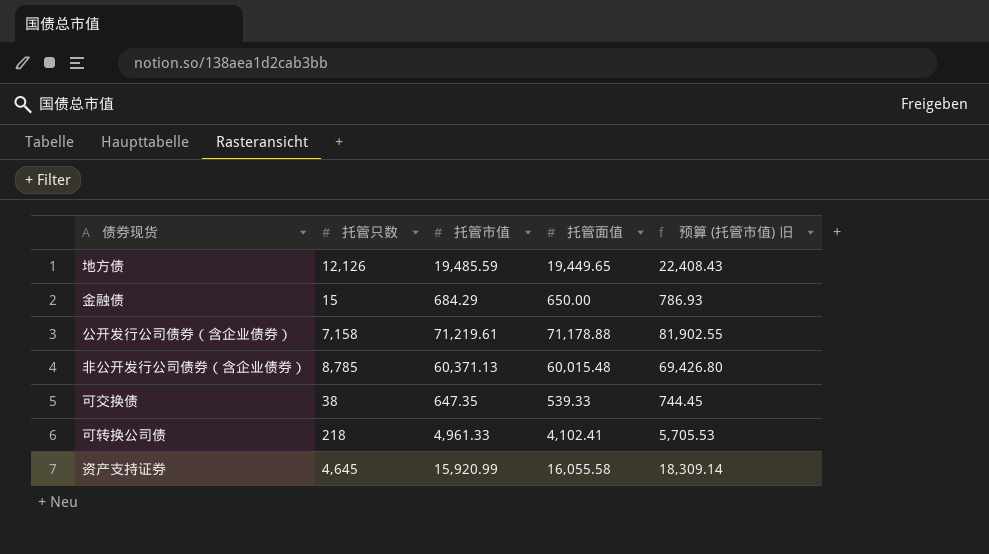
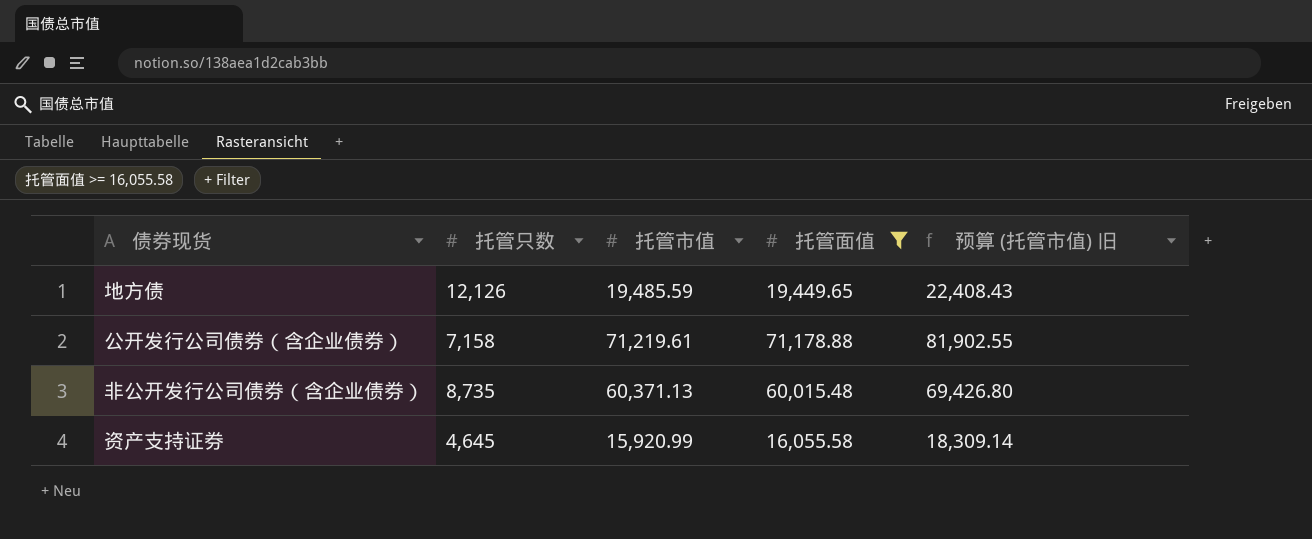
filter: none -> 托管面值 >= 16,055.58
非公开发行公司债券（含企业债券） | 托管只数: 8,785 -> 8,735

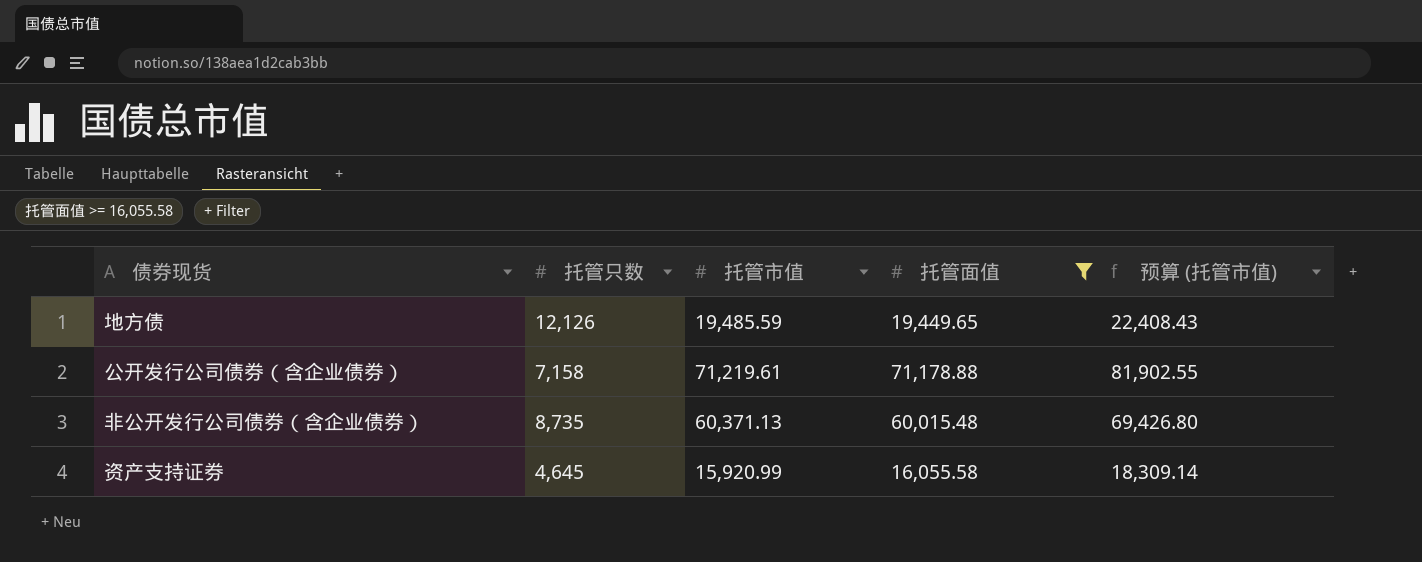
column name: 预算 (托管市值) 旧 -> 预算 (托管市值)

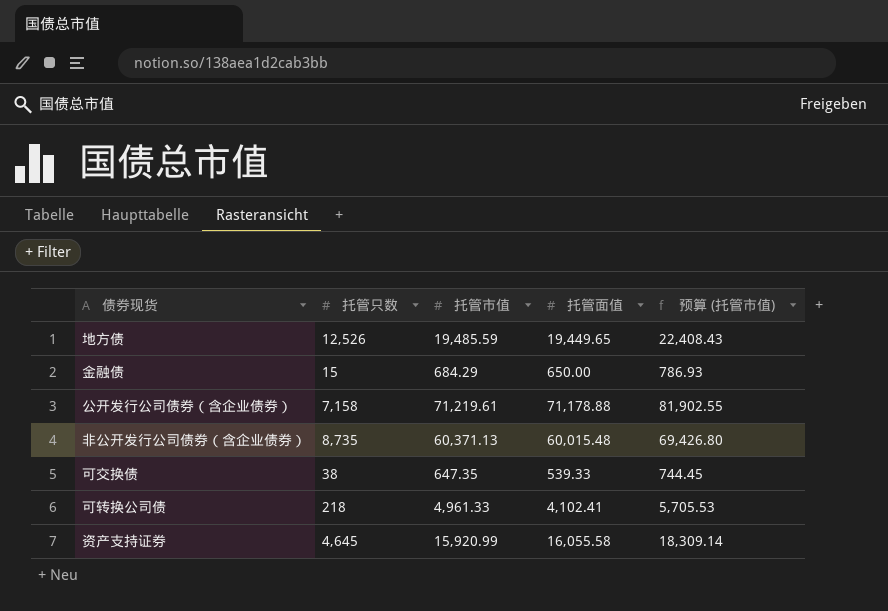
filter: 托管面值 >= 16,055.58 -> none
地方债 | 托管只数: 12,126 -> 12,526

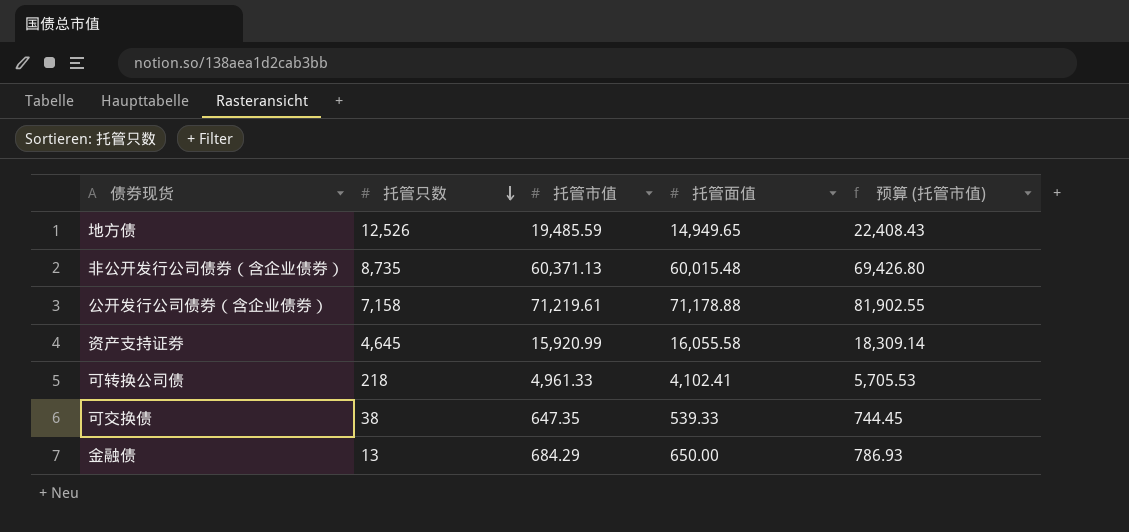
row order: none -> 托管只数 descending
地方债 | 托管面值: 19,449.65 -> 14,949.65
金融债 | 托管只数: 15 -> 13

